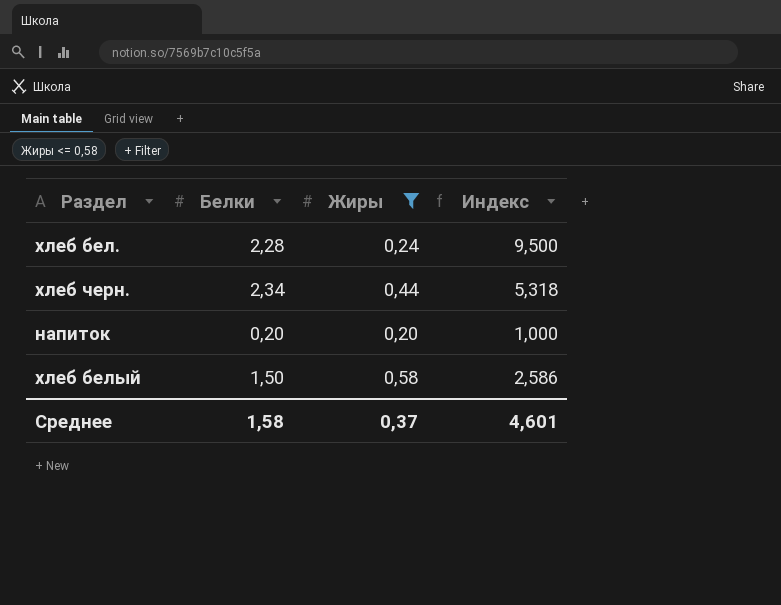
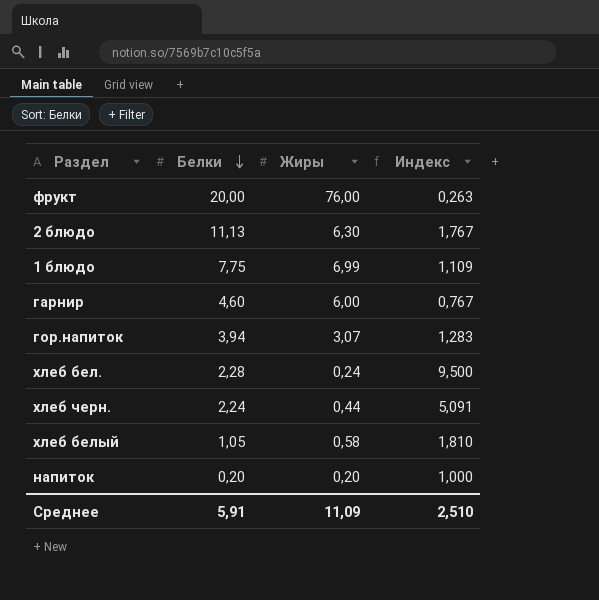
filter: Жиры <= 0,58 -> none
row order: none -> Белки descending
хлеб черн. | Белки: 2,34 -> 2,24
хлеб черн. | Индекс: 5,318 -> 5,091
хлеб белый | Белки: 1,50 -> 1,05
хлеб белый | Индекс: 2,586 -> 1,810
Среднее | Белки: 1,58 -> 5,91
Среднее | Жиры: 0,37 -> 11,09
Среднее | Индекс: 4,601 -> 2,510

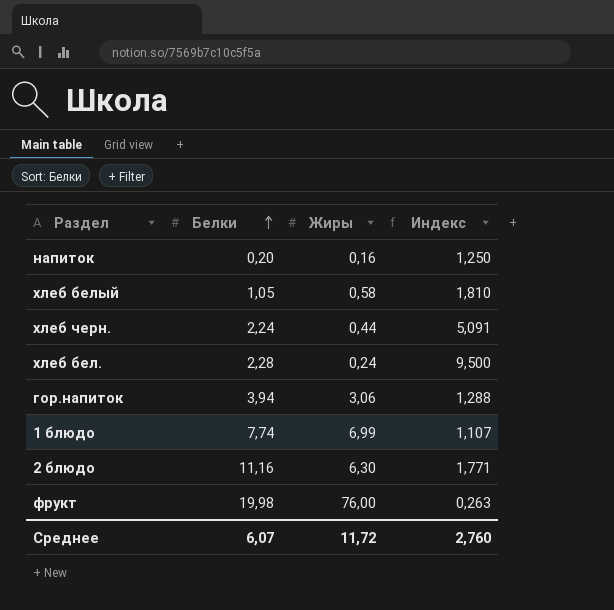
row order: Белки descending -> Белки ascending
row гарнир: 4,60 | 6,00 | 0,767 -> none
напиток | Жиры: 0,20 -> 0,16
напиток | Индекс: 1,000 -> 1,250
гор.напиток | Жиры: 3,07 -> 3,06
гор.напиток | Индекс: 1,283 -> 1,288
1 блюдо | Белки: 7,75 -> 7,74
1 блюдо | Индекс: 1,109 -> 1,107
2 блюдо | Белки: 11,13 -> 11,16
2 блюдо | Индекс: 1,767 -> 1,771
фрукт | Белки: 20,00 -> 19,98
Среднее | Белки: 5,91 -> 6,07
Среднее | Жиры: 11,09 -> 11,72
Среднее | Индекс: 2,510 -> 2,760

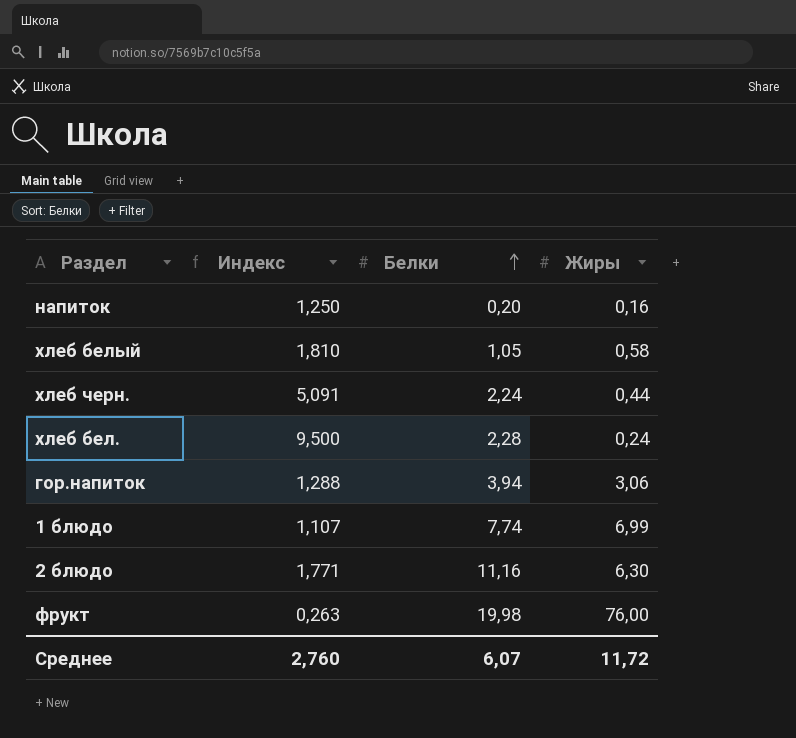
column Индекс | position: 4 -> 2

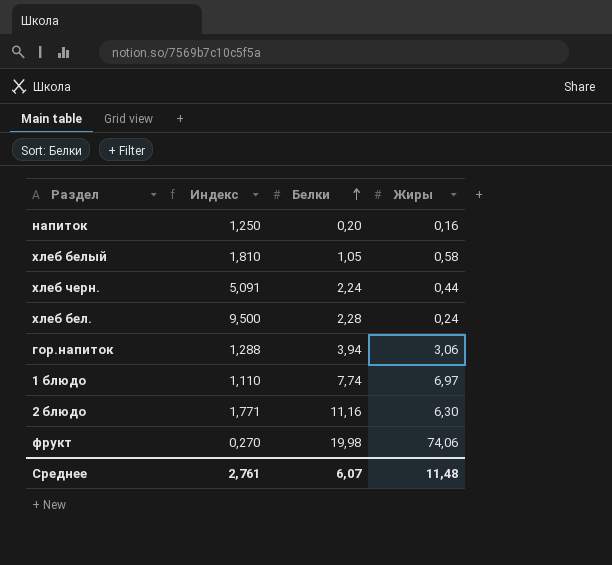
1 блюдо | Индекс: 1,107 -> 1,110
1 блюдо | Жиры: 6,99 -> 6,97
фрукт | Индекс: 0,263 -> 0,270
фрукт | Жиры: 76,00 -> 74,06
Среднее | Индекс: 2,760 -> 2,761
Среднее | Жиры: 11,72 -> 11,48

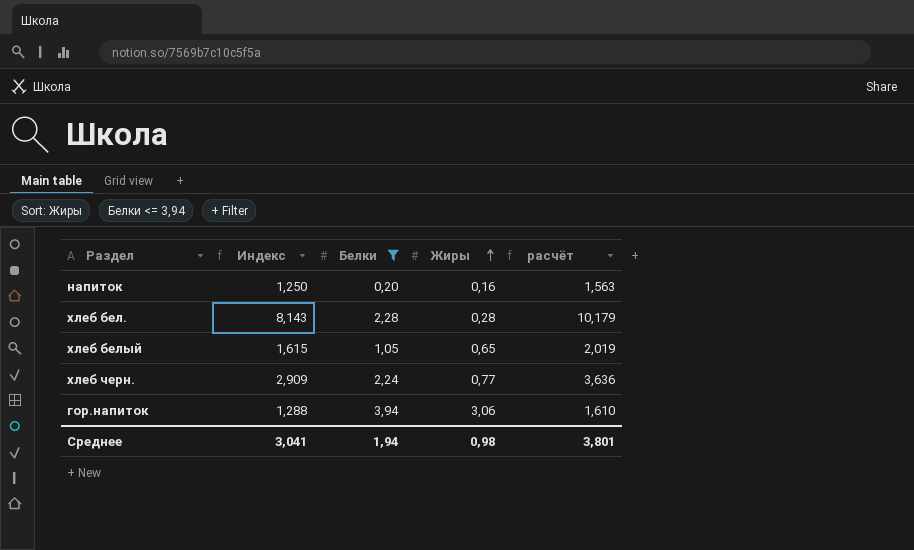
filter: none -> Белки <= 3,94
row order: Белки ascending -> Жиры ascending
column расчёт | formula: none -> [Индекс] * 1,25
хлеб бел. | Индекс: 9,500 -> 8,143
хлеб бел. | Жиры: 0,24 -> 0,28
хлеб белый | Индекс: 1,810 -> 1,615
хлеб белый | Жиры: 0,58 -> 0,65
хлеб черн. | Индекс: 5,091 -> 2,909
хлеб черн. | Жиры: 0,44 -> 0,77
Среднее | Индекс: 2,761 -> 3,041
Среднее | Белки: 6,07 -> 1,94
Среднее | Жиры: 11,48 -> 0,98

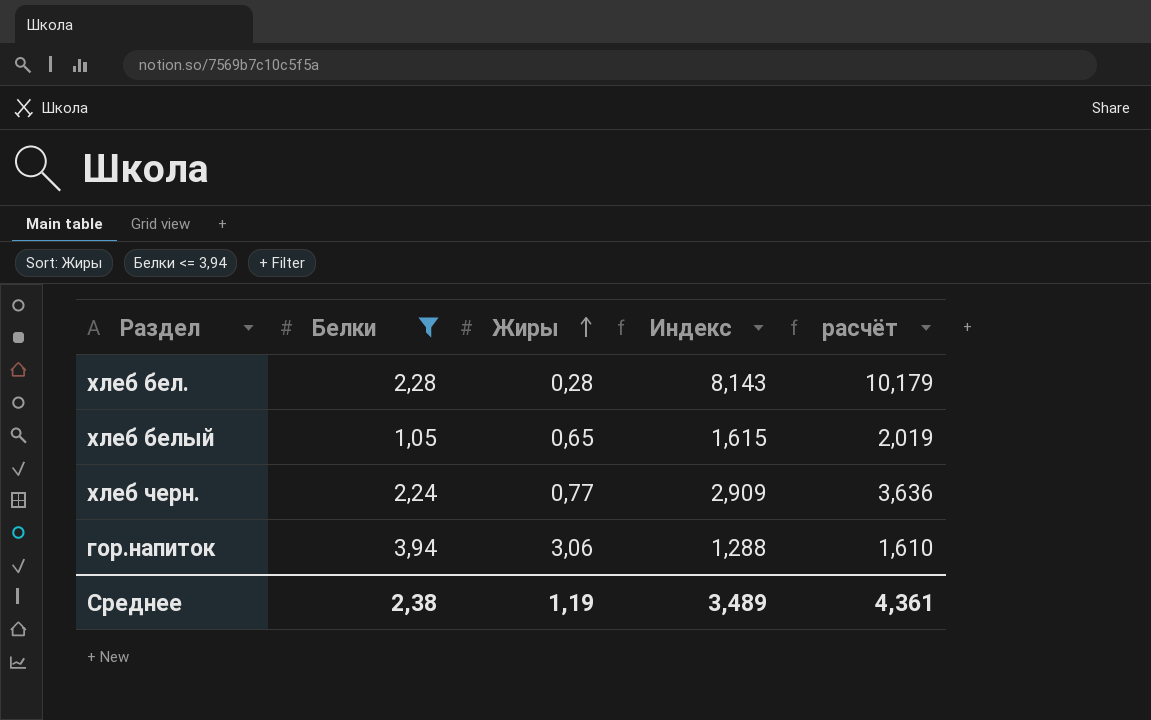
column Индекс | position: 2 -> 4
row напиток: 1,250 | 0,20 | 0,16 | 1,563 -> none
Среднее | Белки: 1,94 -> 2,38
Среднее | Жиры: 0,98 -> 1,19
Среднее | Индекс: 3,041 -> 3,489
Среднее | расчёт: 3,801 -> 4,361

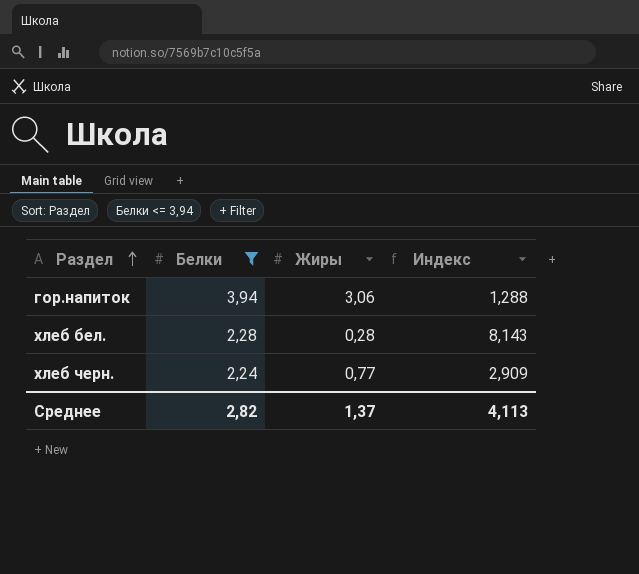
row order: Жиры ascending -> Раздел ascending
column расчёт | formula: [Индекс] * 1,25 -> none
row хлеб белый: 1,05 | 0,65 | 1,615 | 2,019 -> none
Среднее | Белки: 2,38 -> 2,82
Среднее | Жиры: 1,19 -> 1,37
Среднее | Индекс: 3,489 -> 4,113

